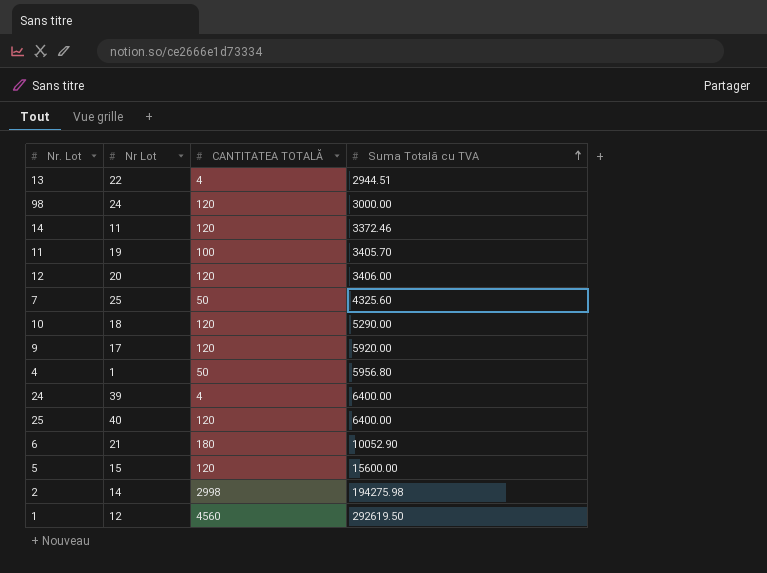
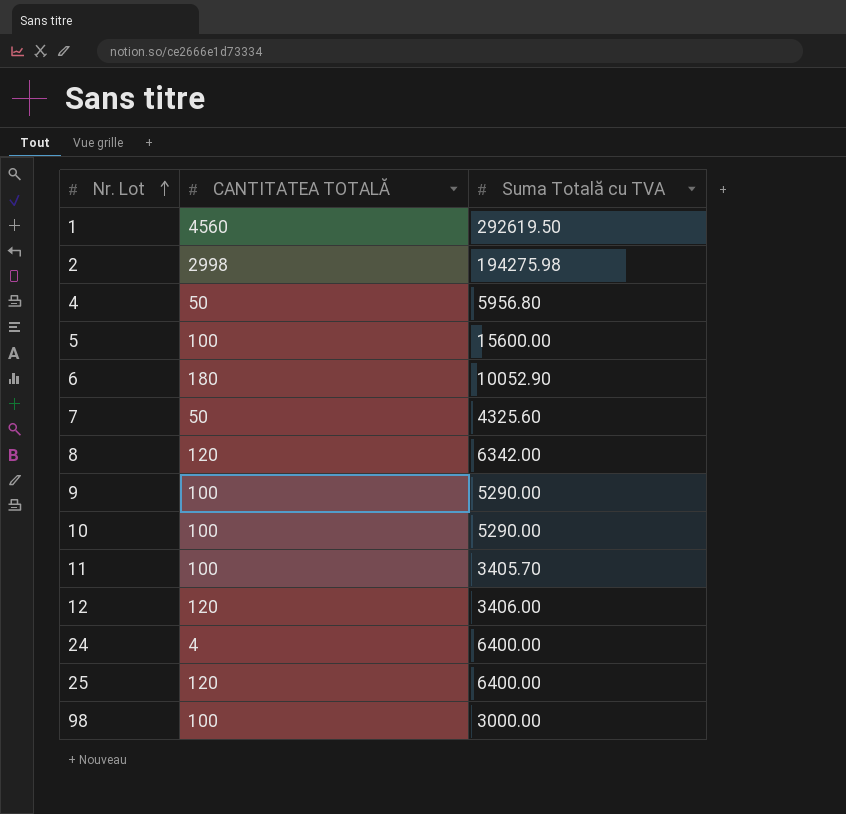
row order: Suma Totală cu TVA ascending -> Nr. Lot ascending
column Nr Lot | position: 2 -> none
row 13: 22 | 4 | 2944.51 -> none
row 14: 11 | 120 | 3372.46 -> none
5 | CANTITATEA TOTALĂ: 120 -> 100
row 8: none -> 120 | 6342.00
9 | CANTITATEA TOTALĂ: 120 -> 100
9 | Suma Totală cu TVA: 5920.00 -> 5290.00
10 | CANTITATEA TOTALĂ: 120 -> 100
98 | CANTITATEA TOTALĂ: 120 -> 100

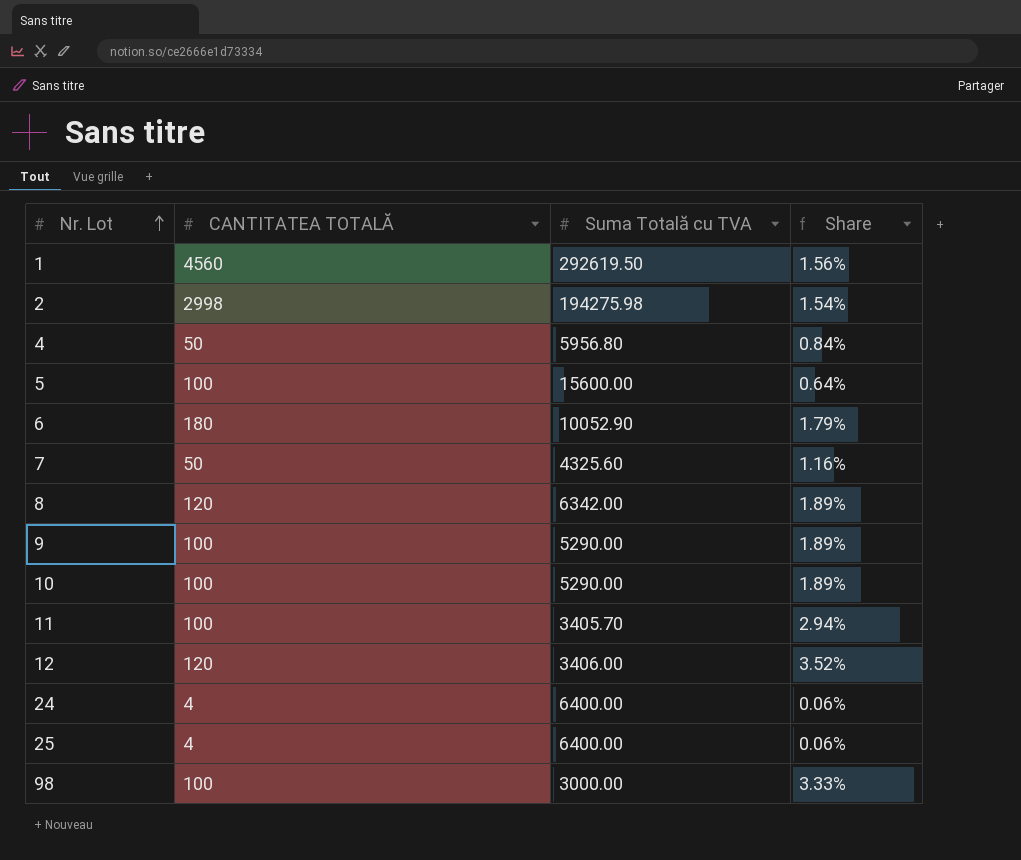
column Share | formula: none -> [CANTITATEA TOTALĂ] / [Suma Totală cu TVA]
25 | CANTITATEA TOTALĂ: 120 -> 4

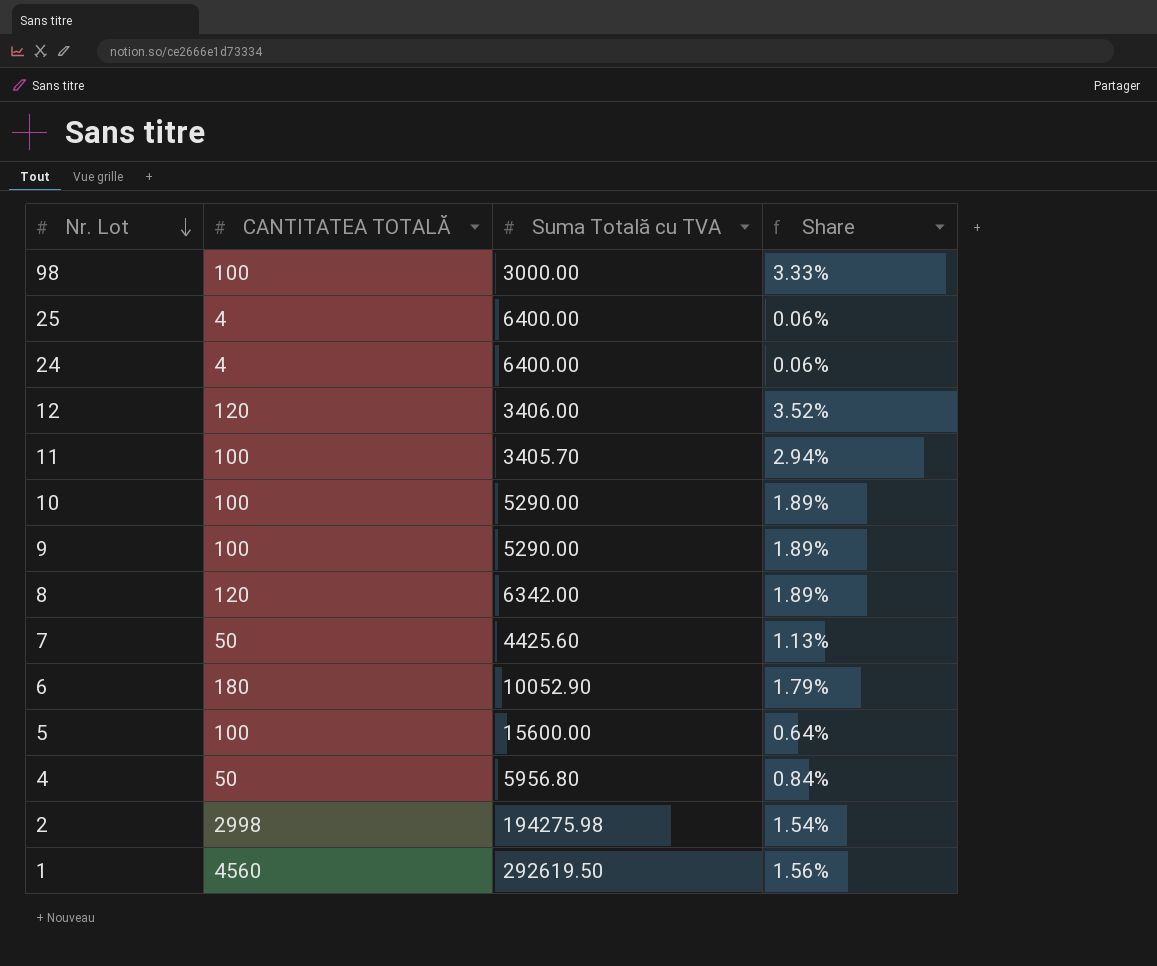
row order: Nr. Lot ascending -> Nr. Lot descending
7 | Suma Totală cu TVA: 4325.60 -> 4425.60
7 | Share: 1.16% -> 1.13%

